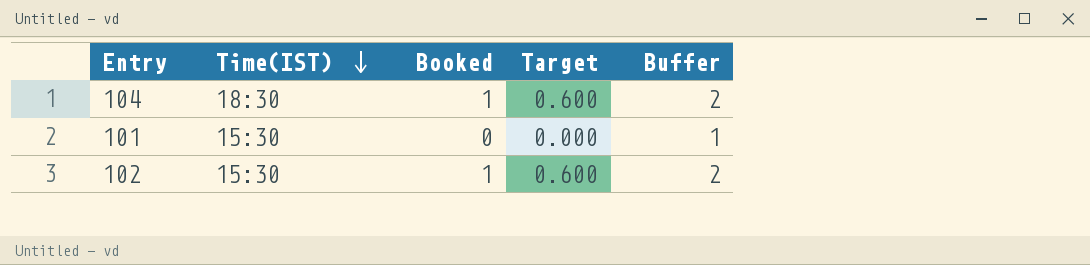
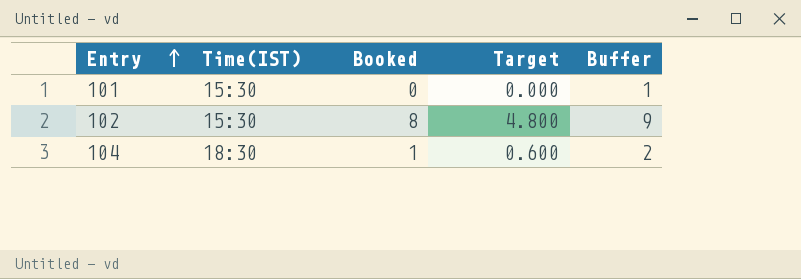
row order: Time(IST) descending -> Entry ascending
102 | Booked: 1 -> 8
102 | Target: 0.600 -> 4.800
102 | Buffer: 2 -> 9

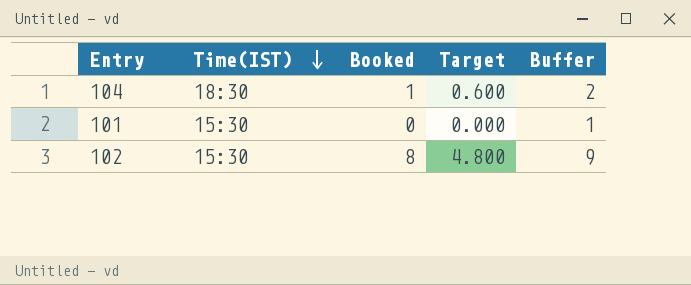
row order: Entry ascending -> Time(IST) descending

